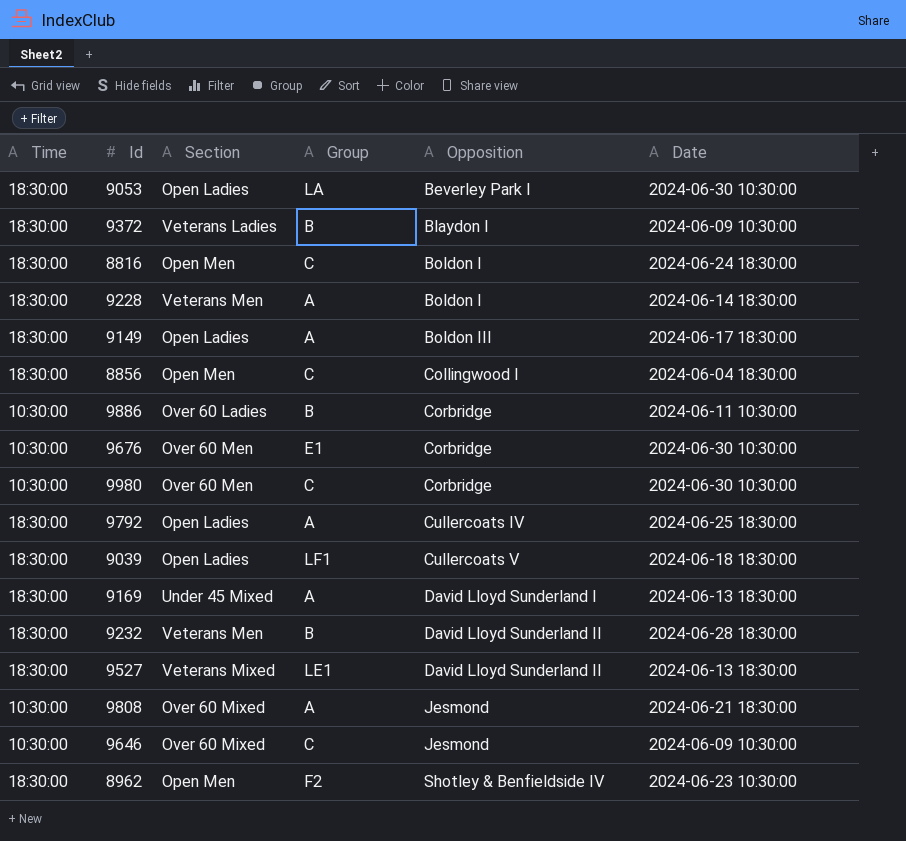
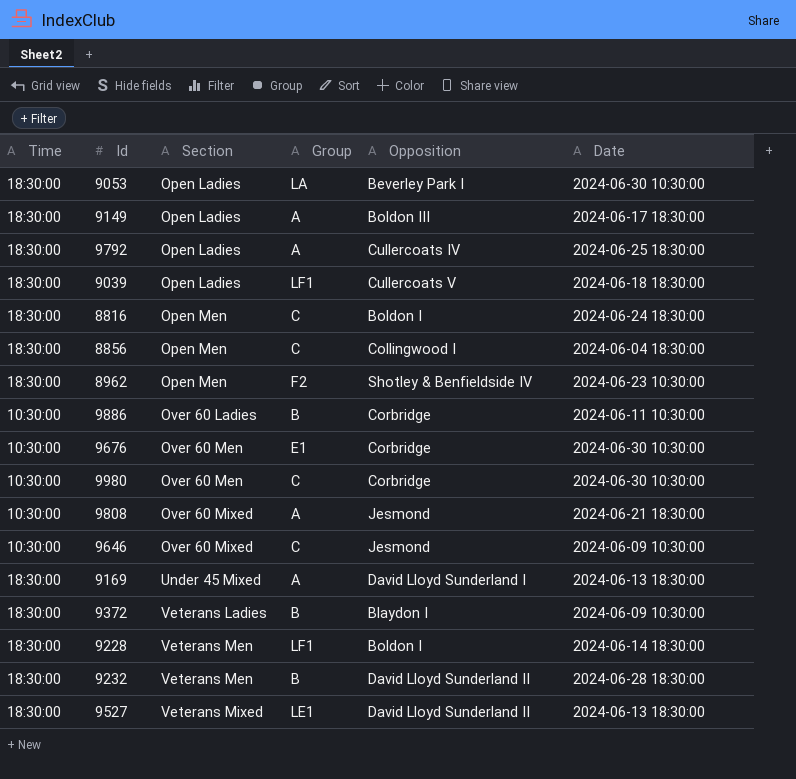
row order: Opposition ascending -> Section ascending
9228 | Group: A -> LF1

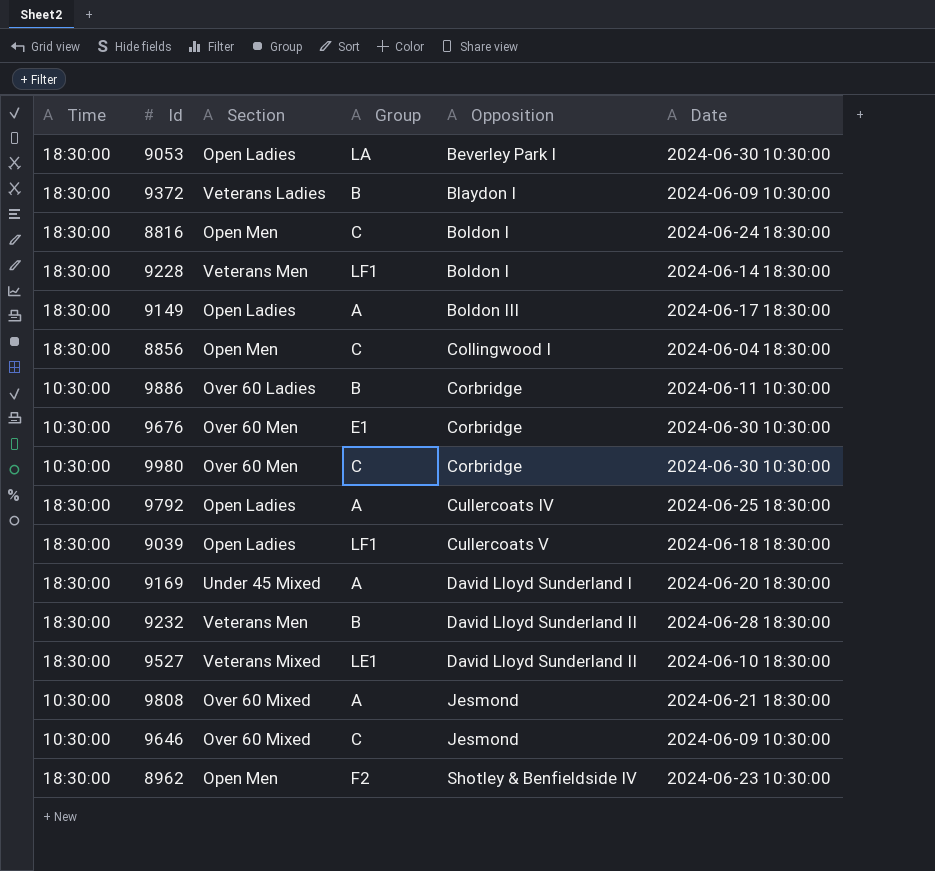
row order: Section ascending -> Opposition ascending
9169 | Date: 2024-06-13 18:30:00 -> 2024-06-20 18:30:00
9527 | Date: 2024-06-13 18:30:00 -> 2024-06-10 18:30:00

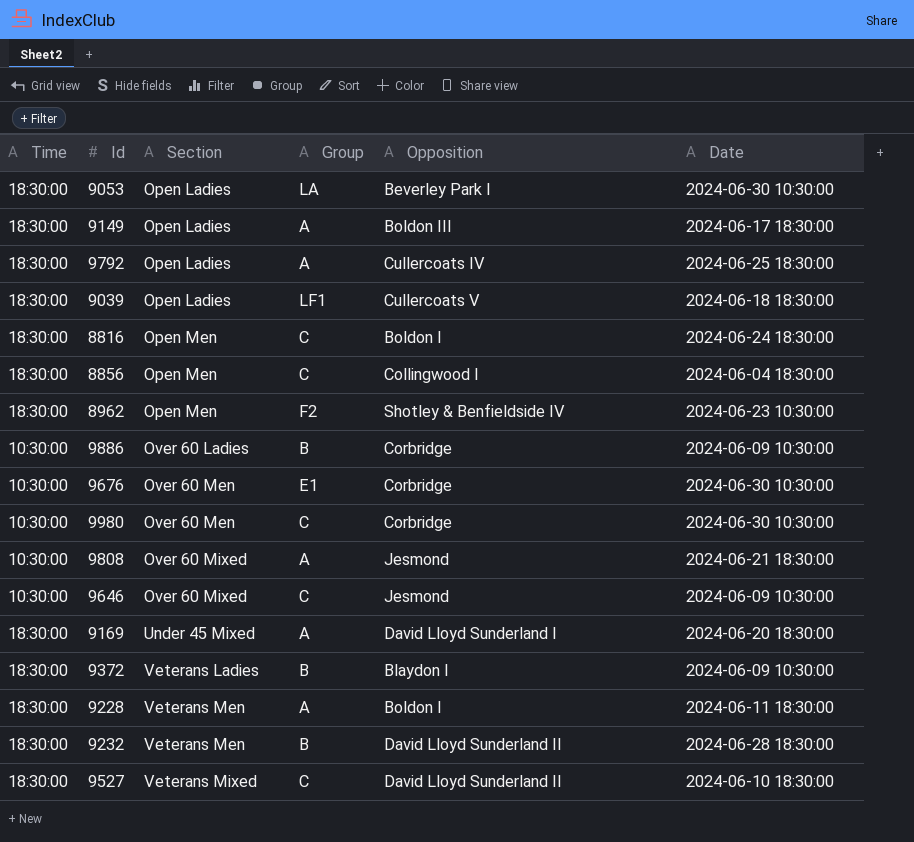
row order: Opposition ascending -> Section ascending
9886 | Date: 2024-06-11 10:30:00 -> 2024-06-09 10:30:00
9228 | Group: LF1 -> A
9228 | Date: 2024-06-14 18:30:00 -> 2024-06-11 18:30:00
9527 | Group: LE1 -> C

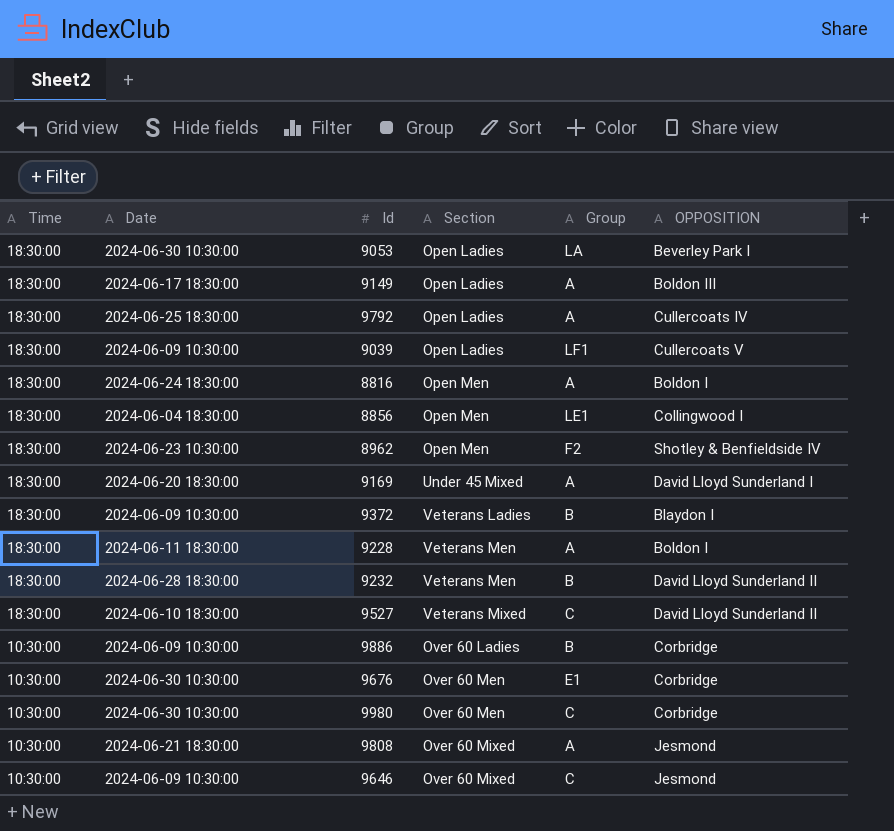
row order: Section ascending -> Time descending
column Date | position: 6 -> 2
column name: Opposition -> OPPOSITION
9039 | Date: 2024-06-18 18:30:00 -> 2024-06-09 10:30:00
8816 | Group: C -> A
8856 | Group: C -> LE1

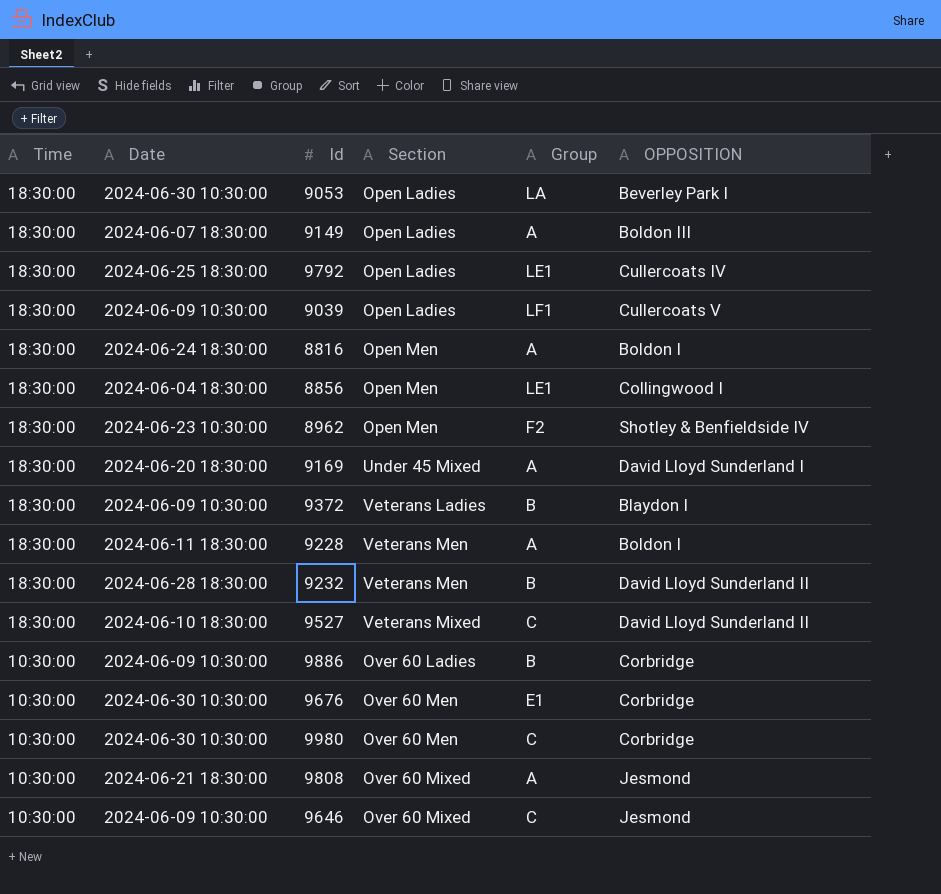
9149 | Date: 2024-06-17 18:30:00 -> 2024-06-07 18:30:00
9792 | Group: A -> LE1

